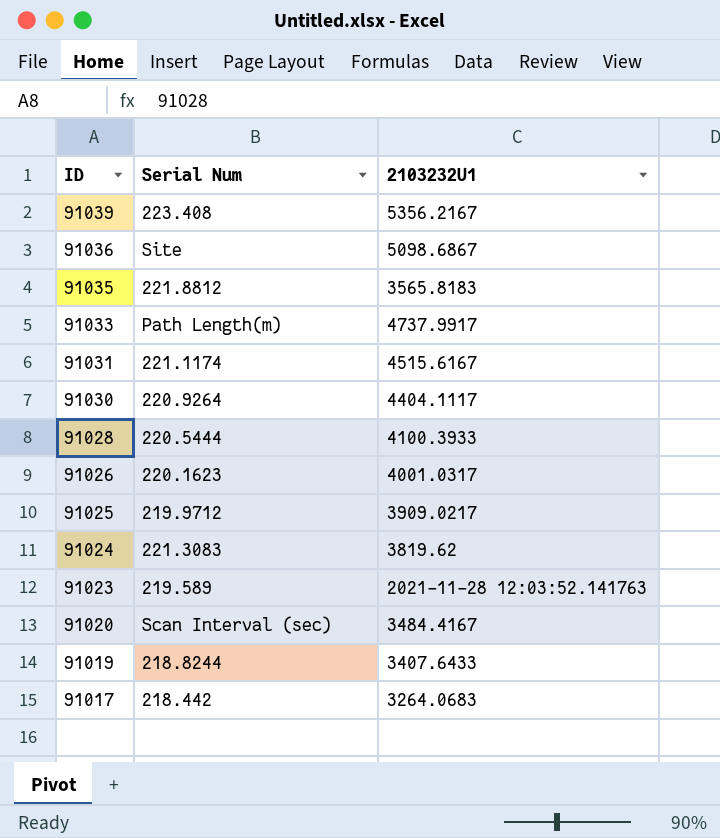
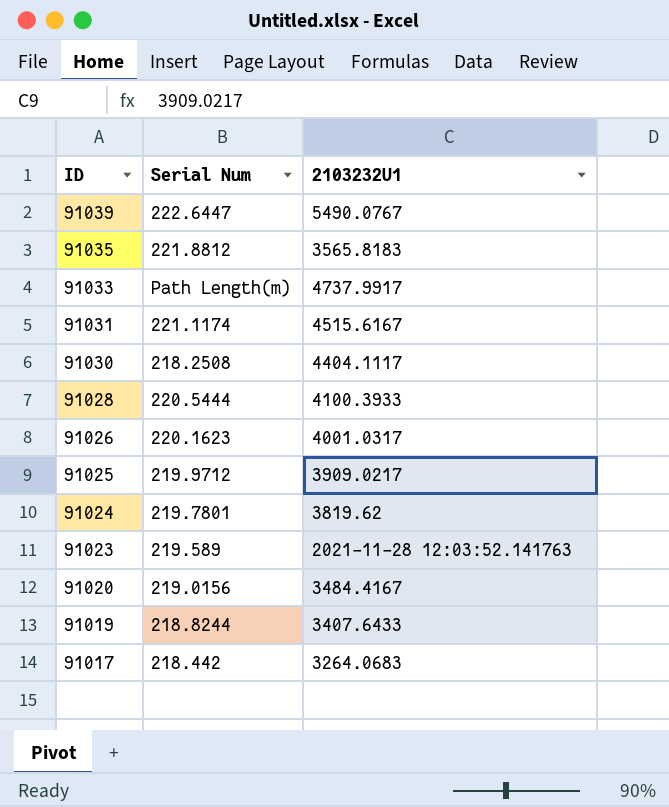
row 91036: Site | 5098.6867 -> none
91039 | Serial Num: 223.408 -> 222.6447
91039 | 2103232U1: 5356.2167 -> 5490.0767
91030 | Serial Num: 220.9264 -> 218.2508
91024 | Serial Num: 221.3083 -> 219.7801
91020 | Serial Num: Scan Interval (sec) -> 219.0156

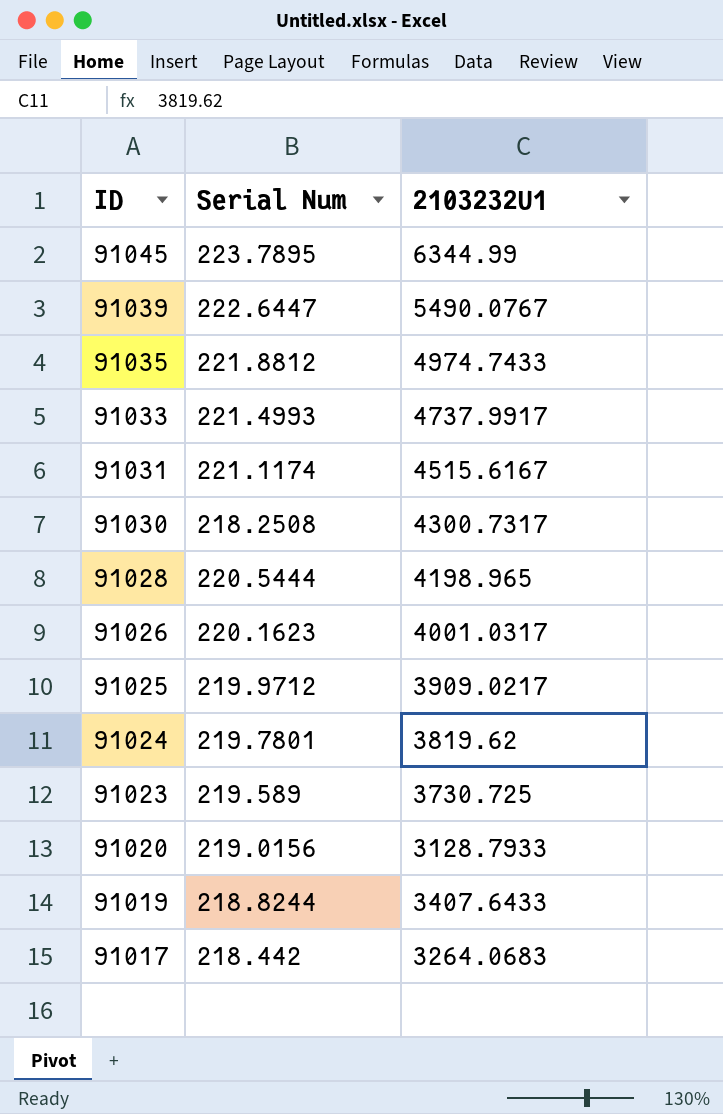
row 91045: none -> 223.7895 | 6344.99
91035 | 2103232U1: 3565.8183 -> 4974.7433
91033 | Serial Num: Path Length(m) -> 221.4993
91030 | 2103232U1: 4404.1117 -> 4300.7317
91028 | 2103232U1: 4100.3933 -> 4198.965
91023 | 2103232U1: 2021-11-28 12:03:52.141763 -> 3730.725
91020 | 2103232U1: 3484.4167 -> 3128.7933

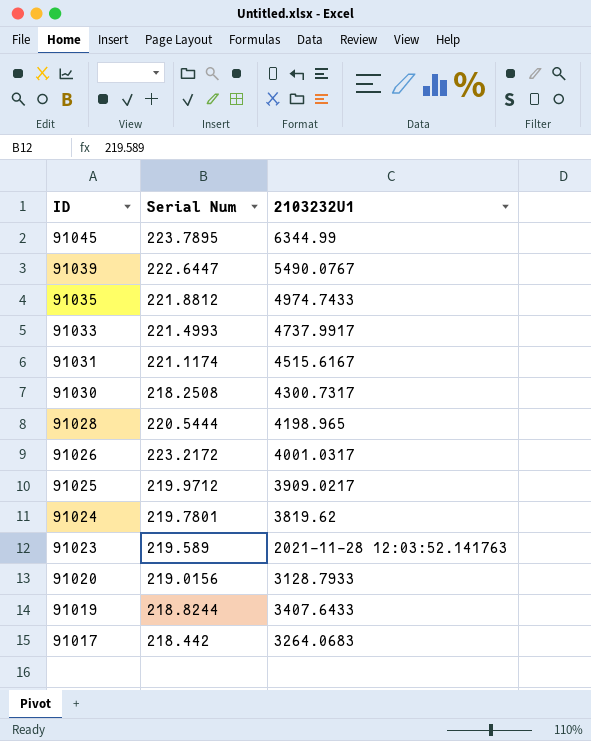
91026 | Serial Num: 220.1623 -> 223.2172
91023 | 2103232U1: 3730.725 -> 2021-11-28 12:03:52.141763

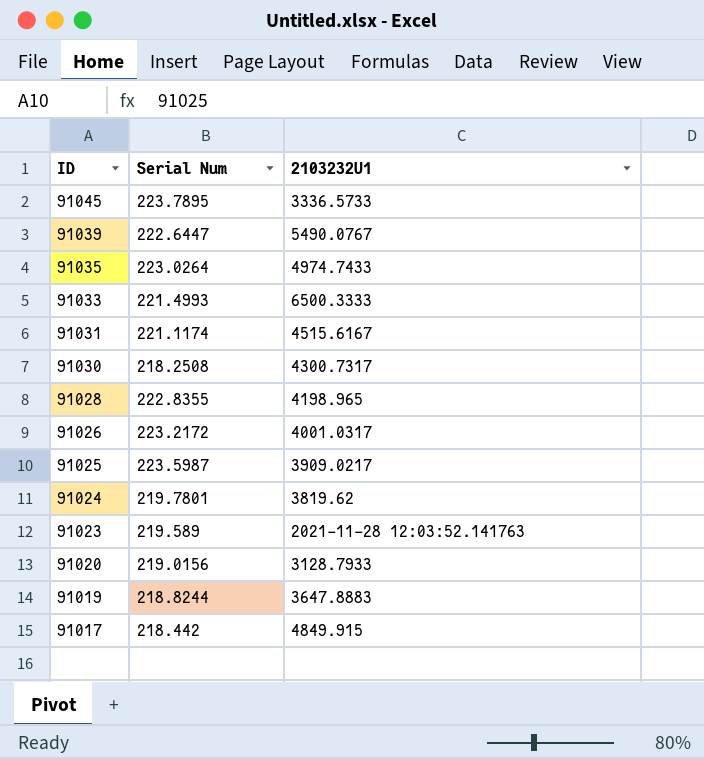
91045 | 2103232U1: 6344.99 -> 3336.5733
91035 | Serial Num: 221.8812 -> 223.0264
91033 | 2103232U1: 4737.9917 -> 6500.3333
91028 | Serial Num: 220.5444 -> 222.8355
91025 | Serial Num: 219.9712 -> 223.5987
91019 | 2103232U1: 3407.6433 -> 3647.8883
91017 | 2103232U1: 3264.0683 -> 4849.915

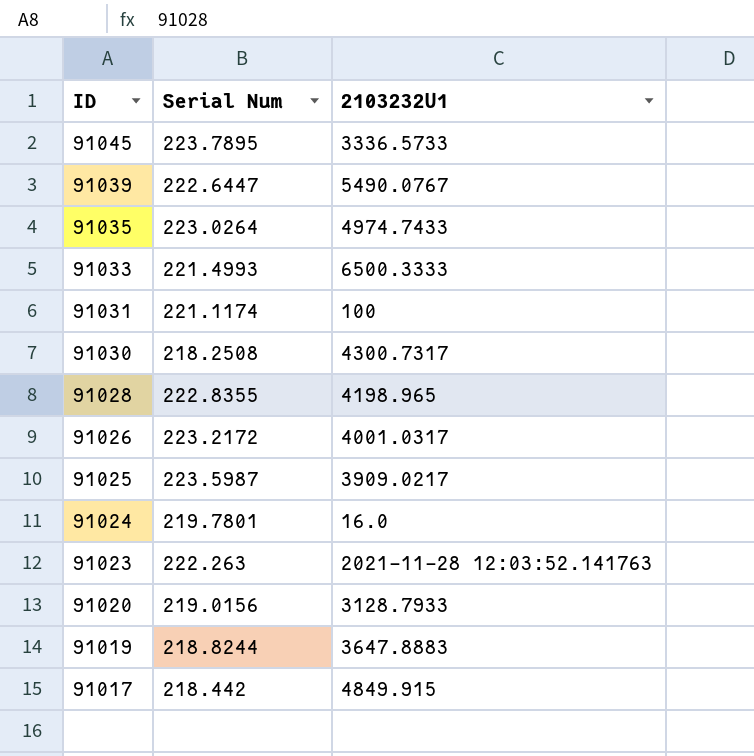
91031 | 2103232U1: 4515.6167 -> 100
91024 | 2103232U1: 3819.62 -> 16.0
91023 | Serial Num: 219.589 -> 222.263

